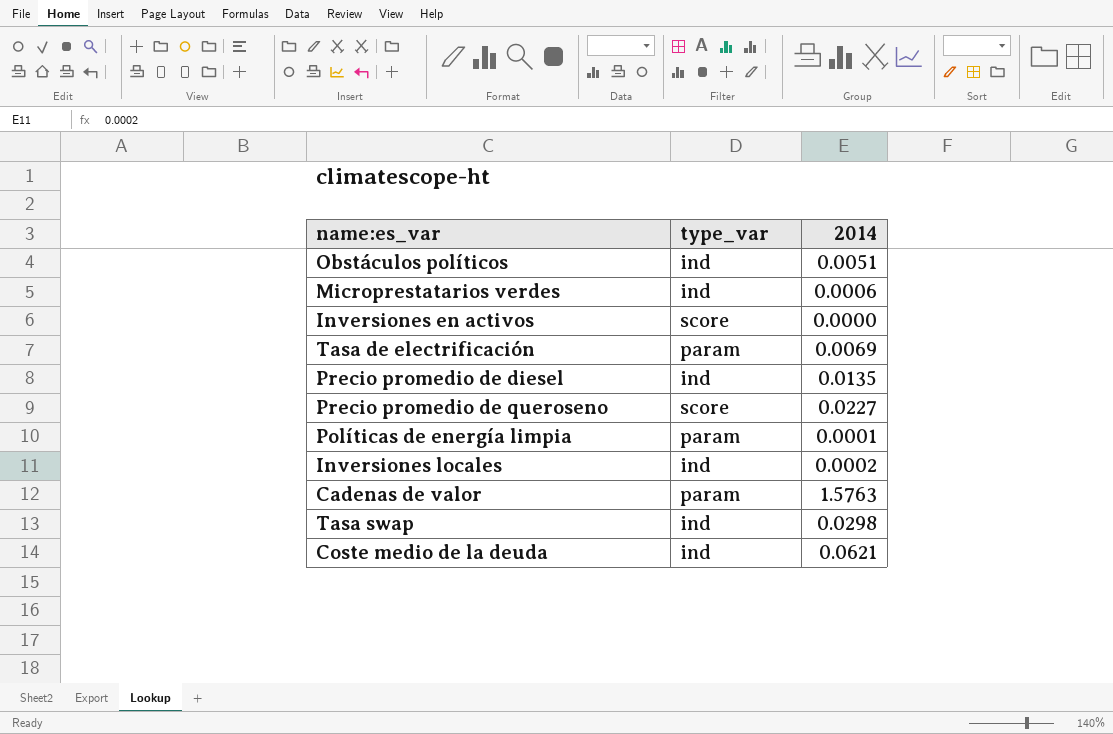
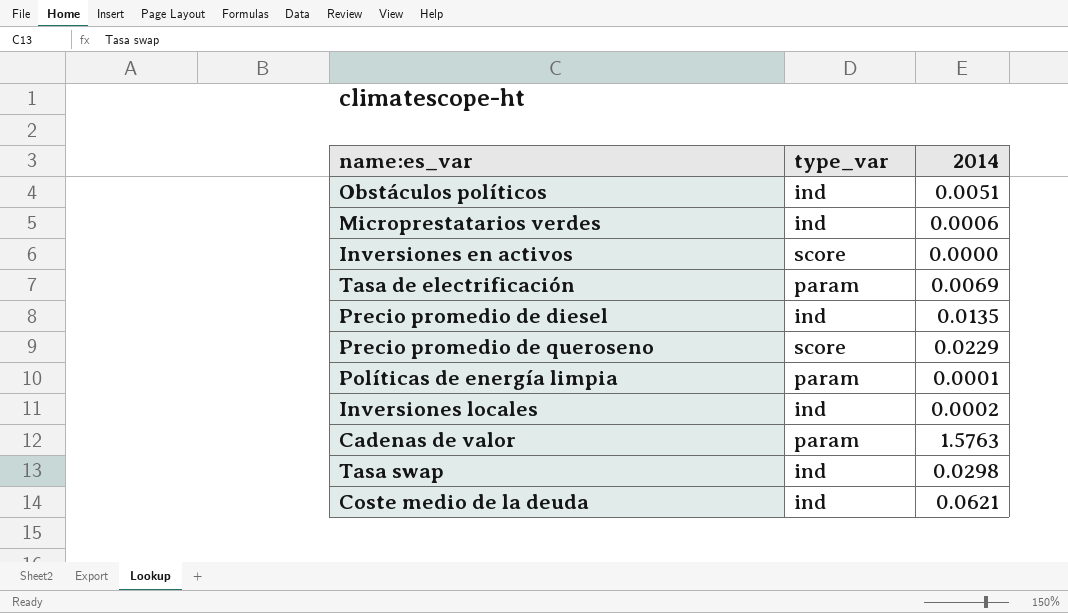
Precio promedio de queroseno | 2014: 0.0227 -> 0.0229

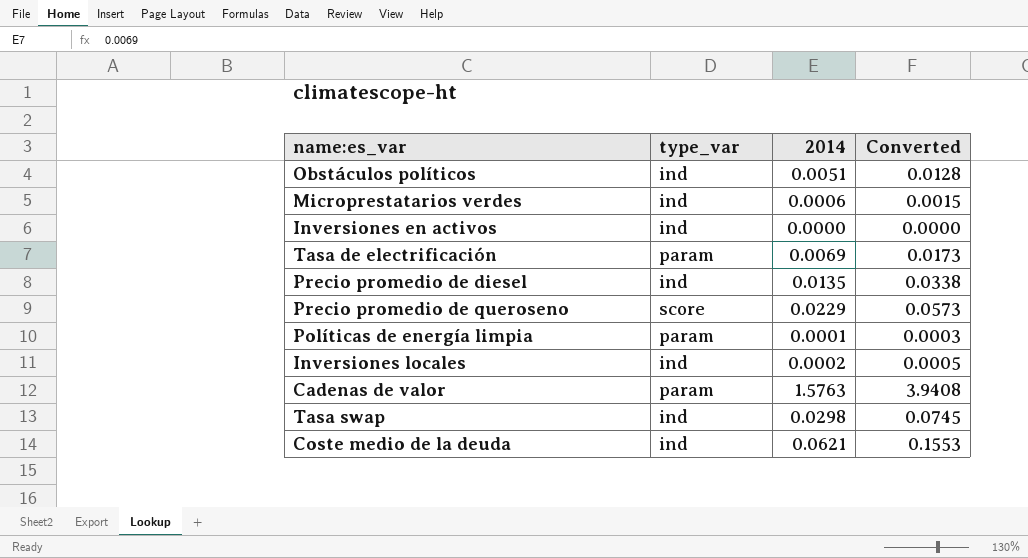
column Converted | formula: none -> [2014] * 2.5
Inversiones en activos | type_var: score -> ind

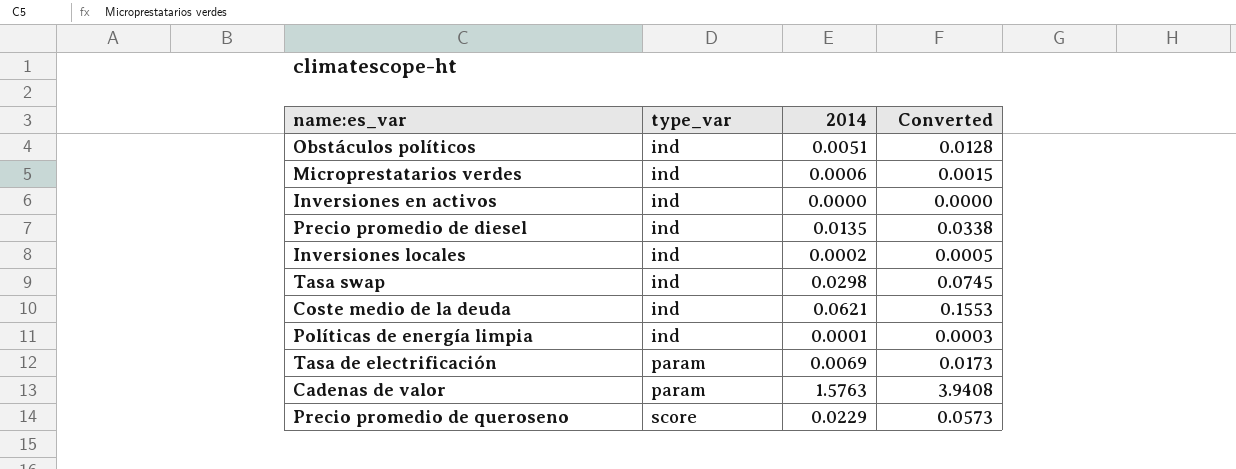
row order: none -> type_var ascending
Políticas de energía limpia | type_var: param -> ind

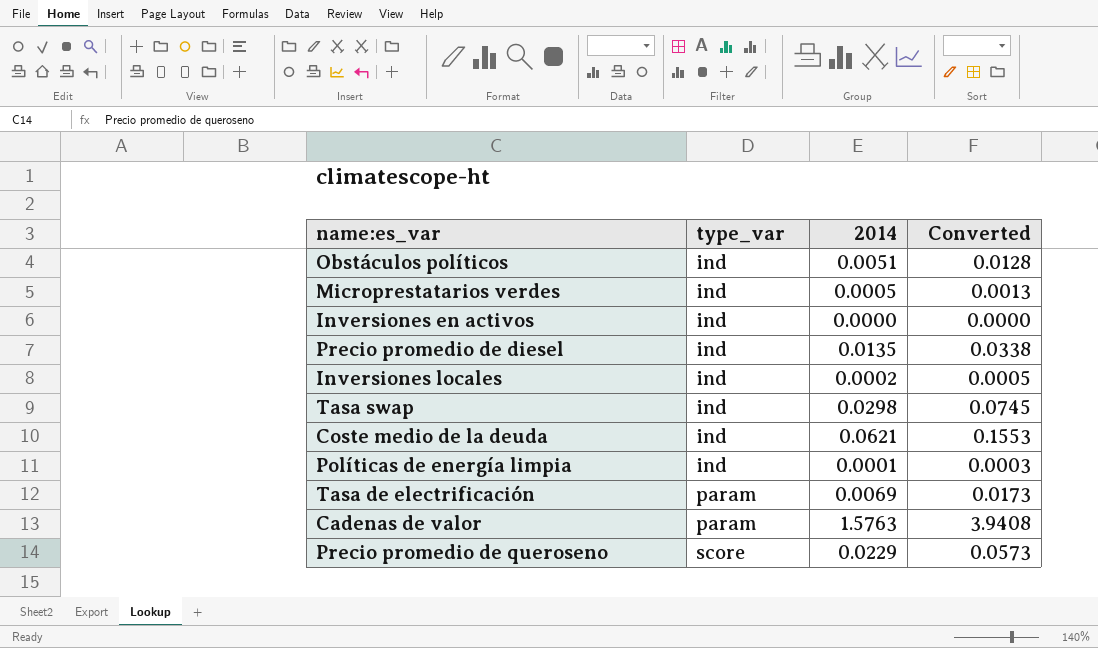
Microprestatarios verdes | 2014: 0.0006 -> 0.0005
Microprestatarios verdes | Converted: 0.0015 -> 0.0013

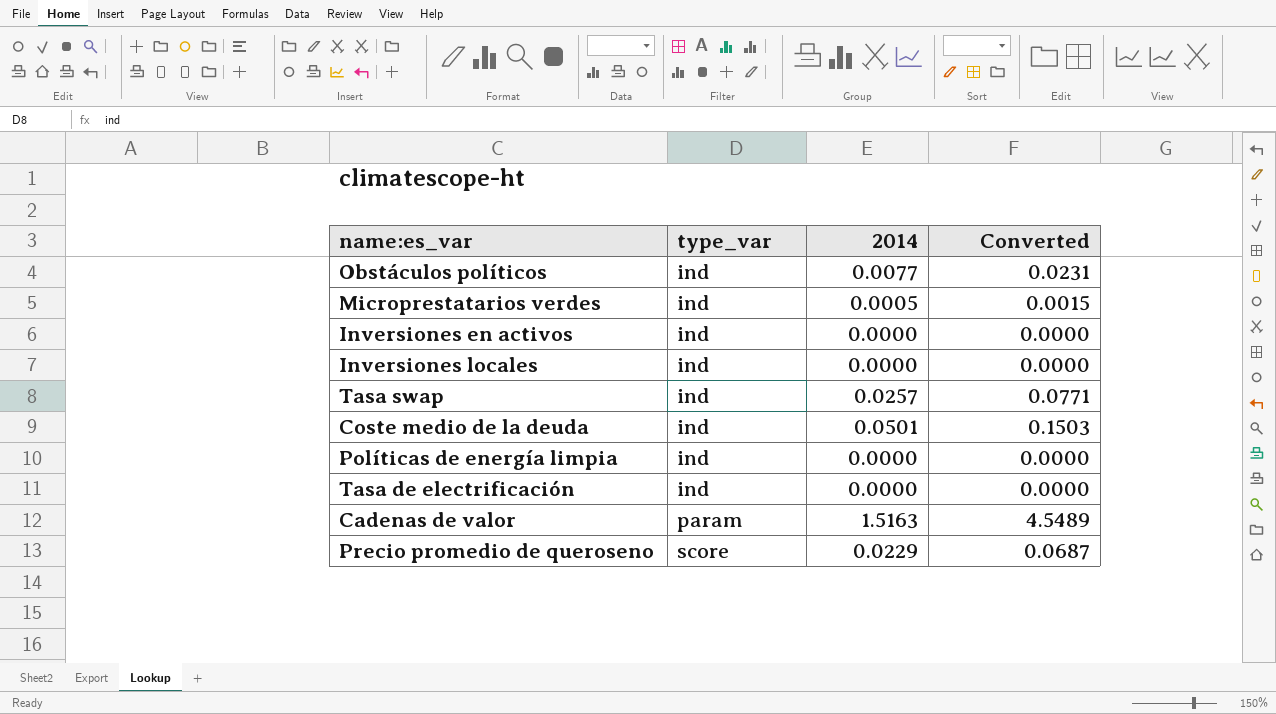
column Converted | formula: [2014] * 2.5 -> [2014] * 3
row Precio promedio de diesel: ind | 0.0135 | 0.0338 -> none
Obstáculos políticos | 2014: 0.0051 -> 0.0077
Inversiones locales | 2014: 0.0002 -> 0.0000
Tasa swap | 2014: 0.0298 -> 0.0257
Coste medio de la deuda | 2014: 0.0621 -> 0.0501
Políticas de energía limpia | 2014: 0.0001 -> 0.0000
Tasa de electrificación | type_var: param -> ind
Tasa de electrificación | 2014: 0.0069 -> 0.0000
Cadenas de valor | 2014: 1.5763 -> 1.5163

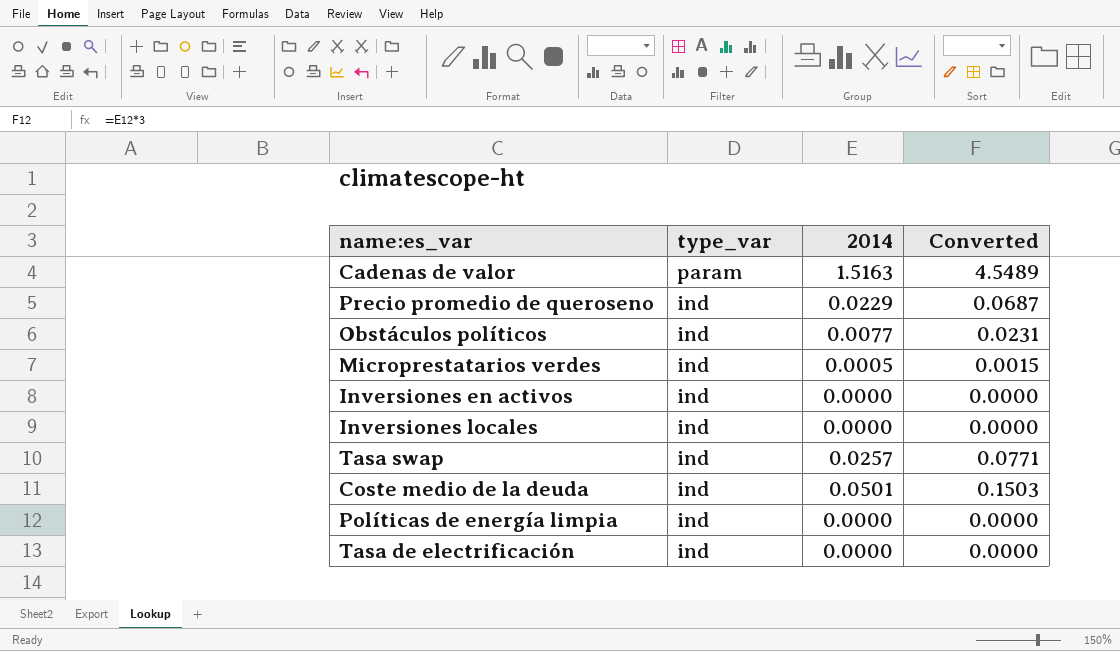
row order: type_var ascending -> type_var descending
Precio promedio de queroseno | type_var: score -> ind

